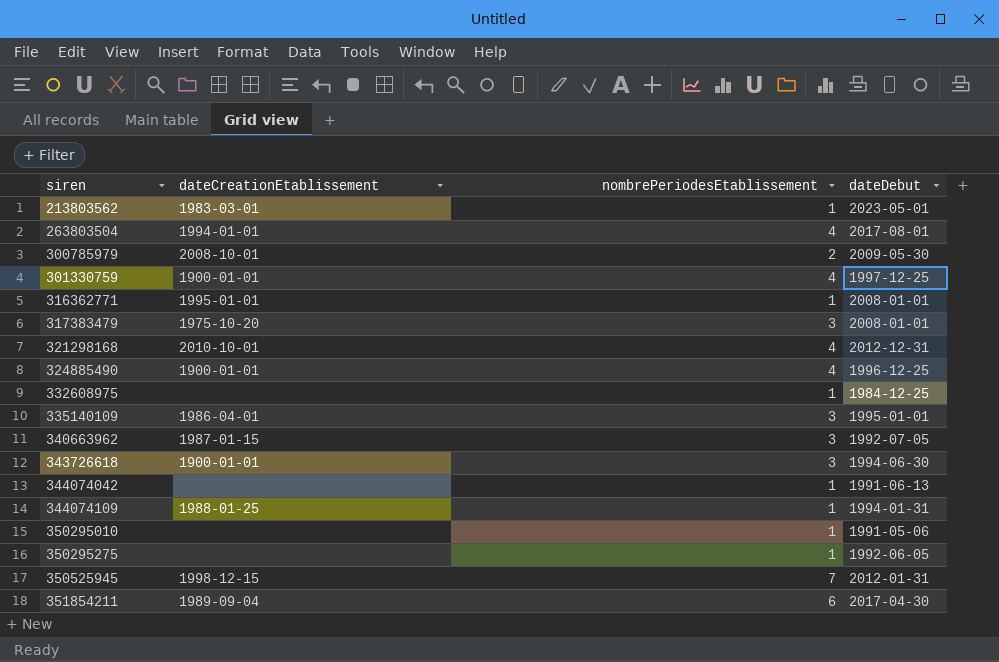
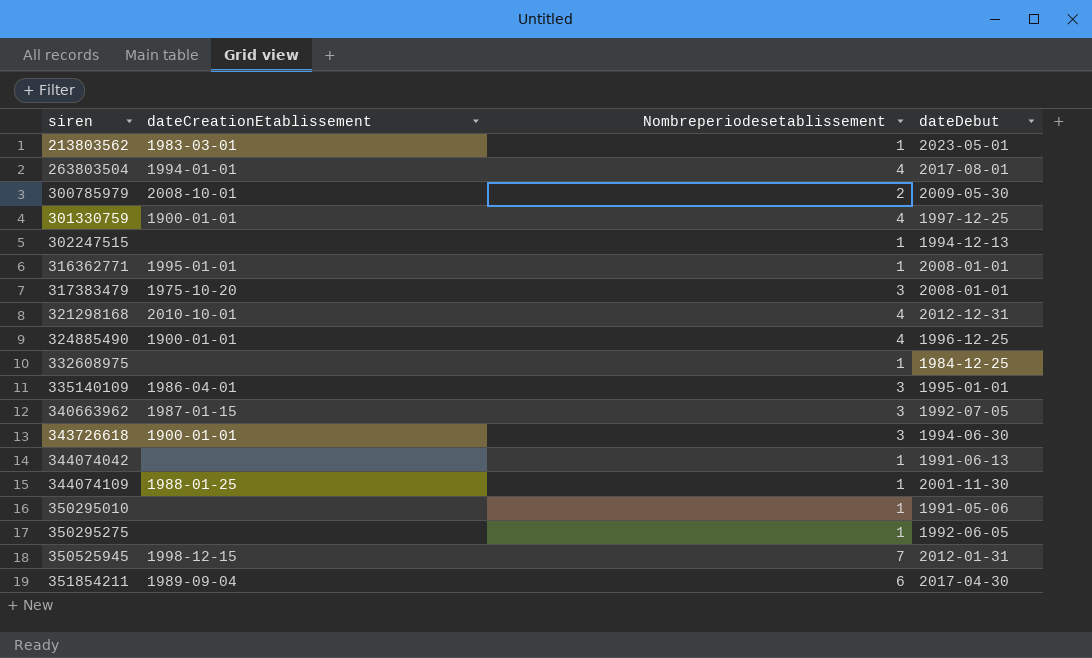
column name: nombrePeriodesEtablissement -> Nombreperiodesetablissement
row 302247515: none -> none | 1 | 1994-12-13
344074109 | dateDebut: 1994-01-31 -> 2001-11-30

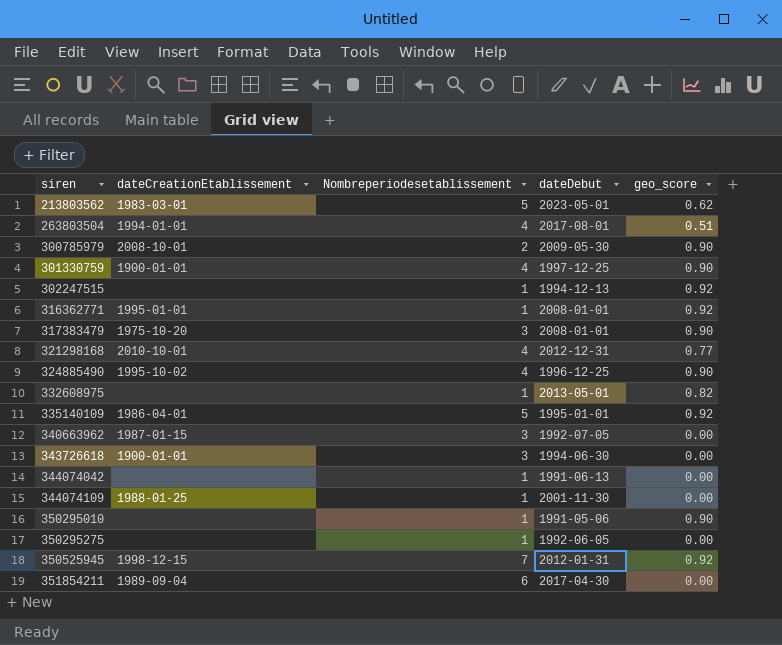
column geo_score | position: none -> 5
213803562 | Nombreperiodesetablissement: 1 -> 5
324885490 | dateCreationEtablissement: 1900-01-01 -> 1995-10-02
332608975 | dateDebut: 1984-12-25 -> 2013-05-01
335140109 | Nombreperiodesetablissement: 3 -> 5

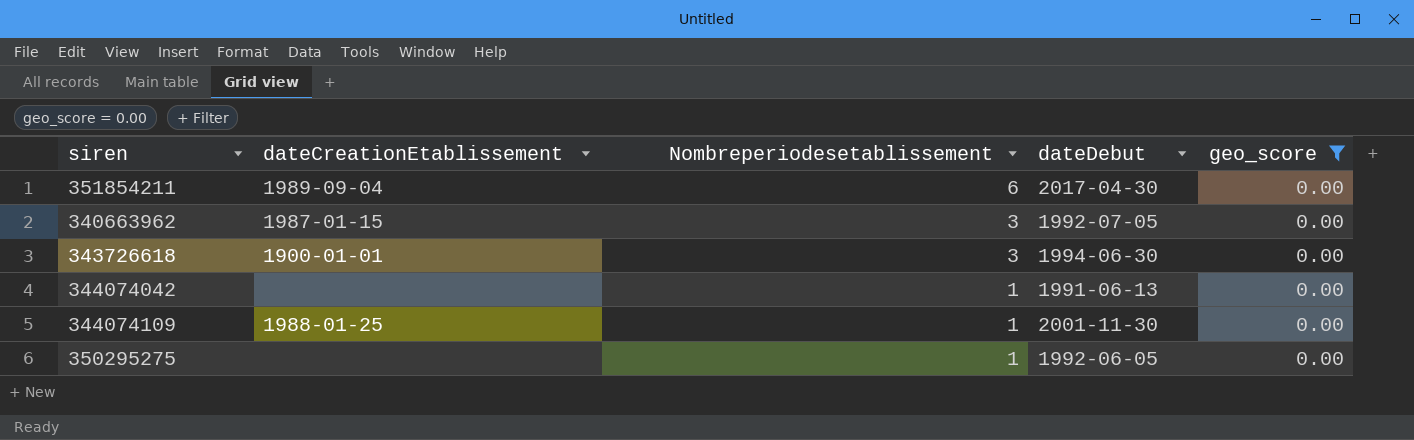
filter: none -> geo_score = 0.00
row order: siren ascending -> Nombreperiodesetablissement descending

